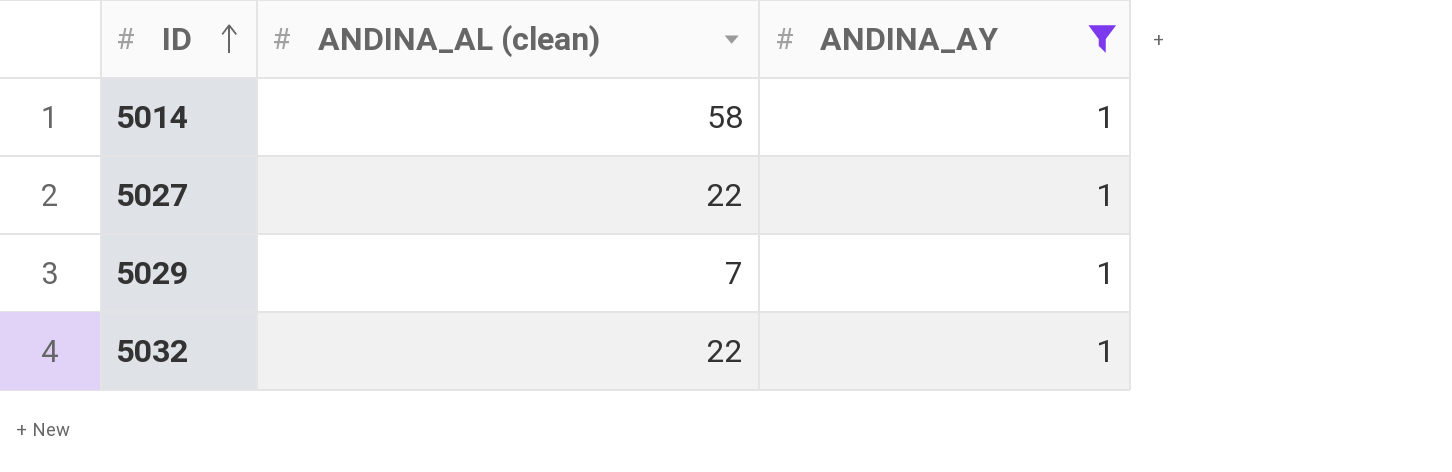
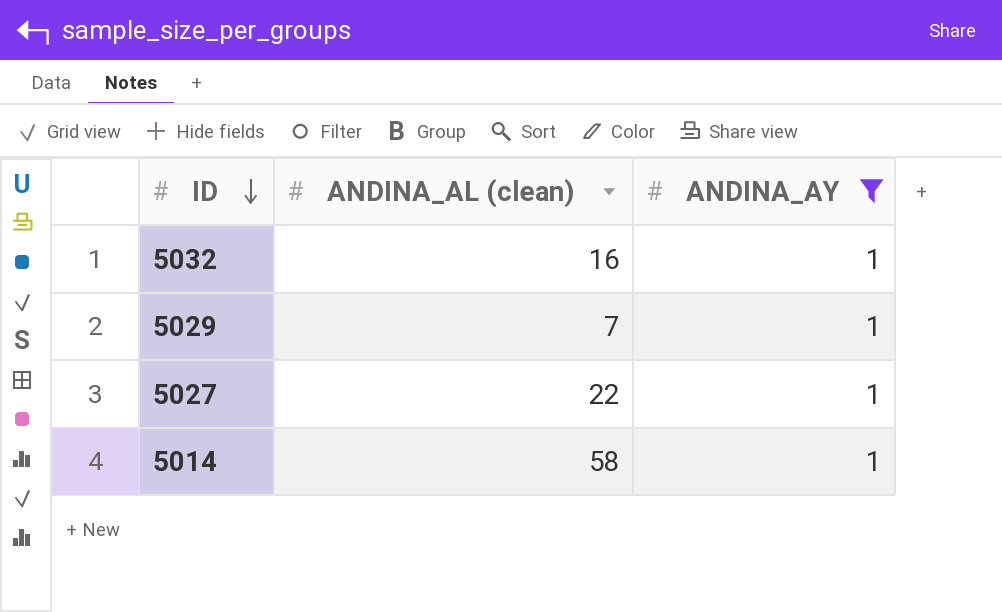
row order: ID ascending -> ID descending
5032 | ANDINA_AL (clean): 22 -> 16

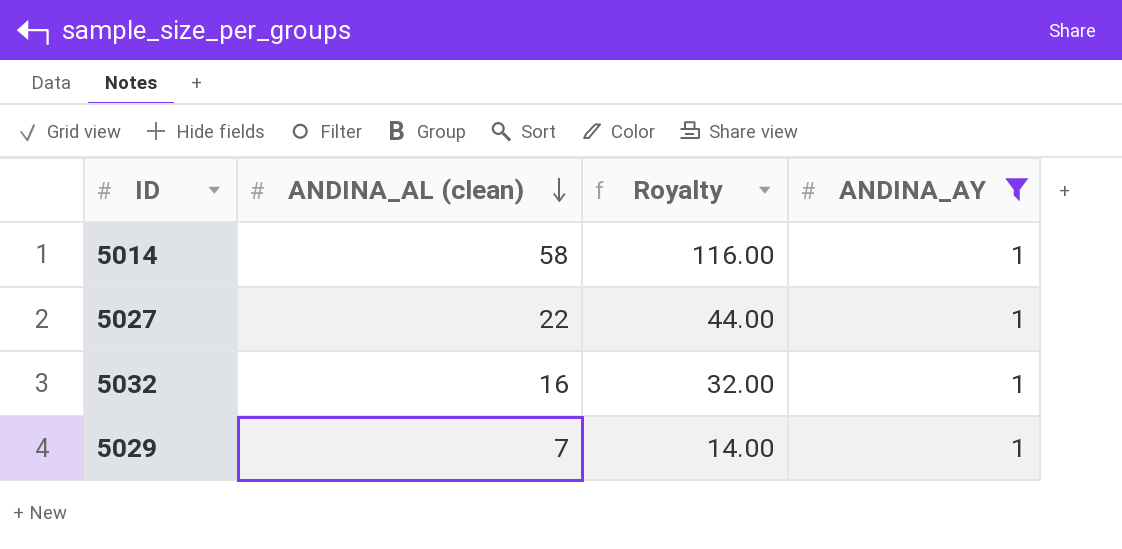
row order: ID descending -> ANDINA_AL (clean) descending
column Royalty | formula: none -> [ANDINA_AL (clean)] * 2

